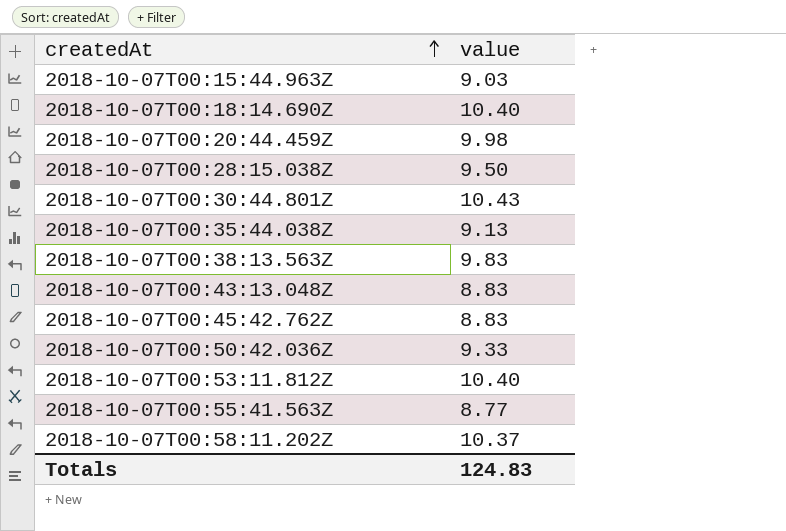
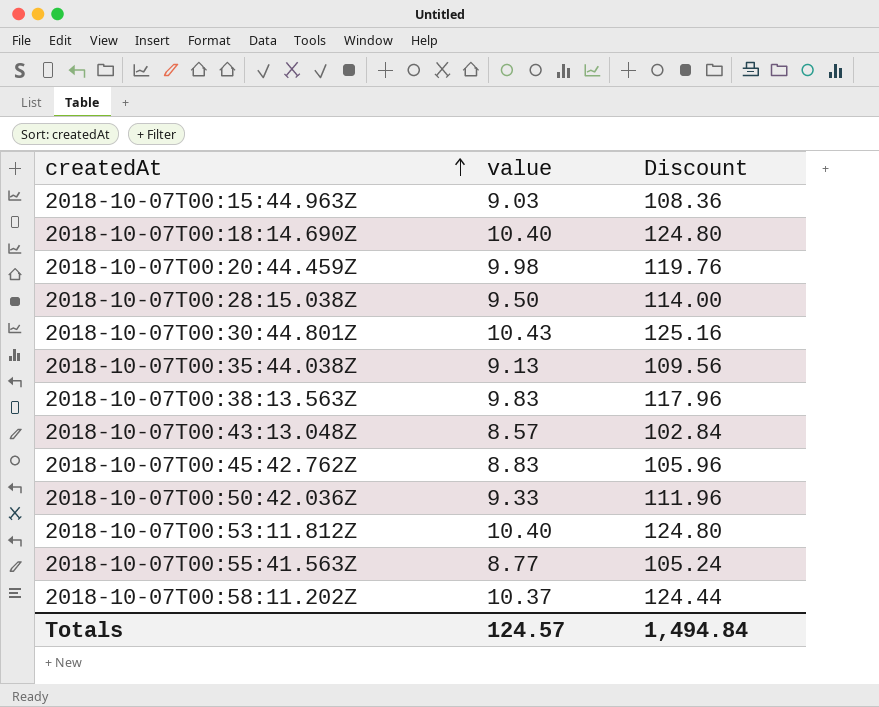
column Discount | formula: none -> [value] * 12
2018-10-07T00:43:13.048Z | value: 8.83 -> 8.57
Totals | value: 124.83 -> 124.57

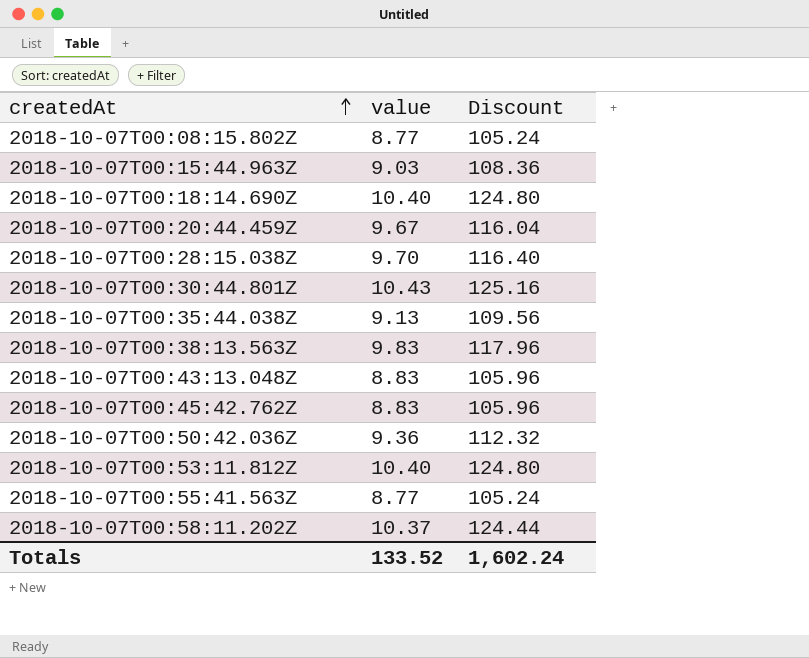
row 2018-10-07T00:08:15.802Z: none -> 8.77 | 105.24
2018-10-07T00:20:44.459Z | value: 9.98 -> 9.67
2018-10-07T00:20:44.459Z | Discount: 119.76 -> 116.04
2018-10-07T00:28:15.038Z | value: 9.50 -> 9.70
2018-10-07T00:28:15.038Z | Discount: 114.00 -> 116.40
2018-10-07T00:43:13.048Z | value: 8.57 -> 8.83
2018-10-07T00:43:13.048Z | Discount: 102.84 -> 105.96
2018-10-07T00:50:42.036Z | value: 9.33 -> 9.36
2018-10-07T00:50:42.036Z | Discount: 111.96 -> 112.32
Totals | value: 124.57 -> 133.52
Totals | Discount: 1,494.84 -> 1,602.24

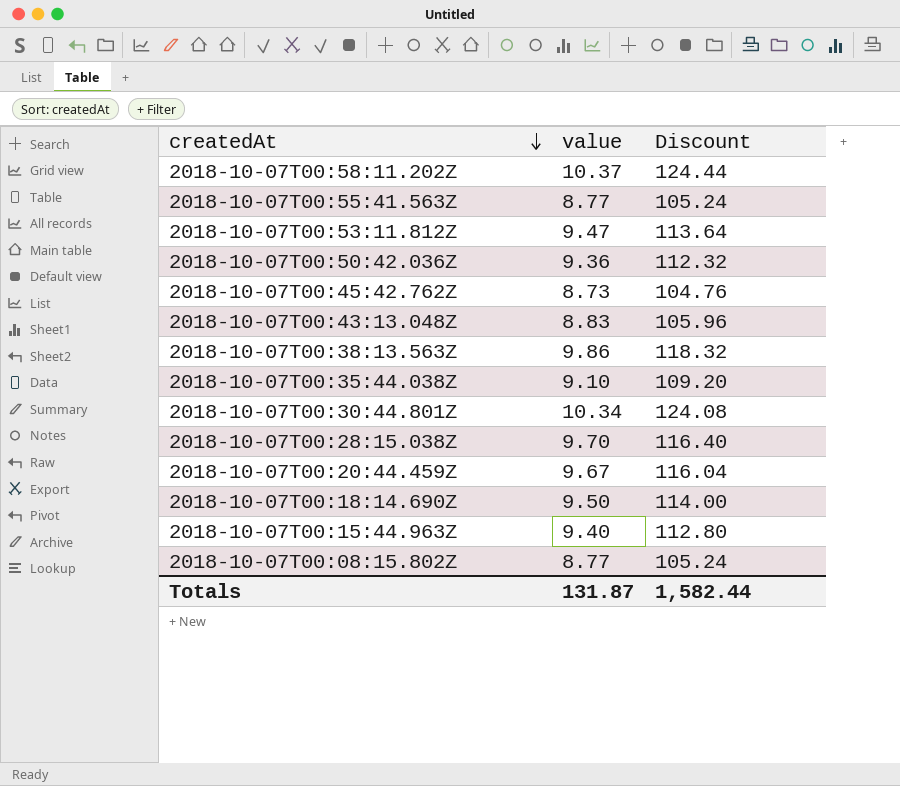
row order: createdAt ascending -> createdAt descending
2018-10-07T00:53:11.812Z | value: 10.40 -> 9.47
2018-10-07T00:53:11.812Z | Discount: 124.80 -> 113.64
2018-10-07T00:45:42.762Z | value: 8.83 -> 8.73
2018-10-07T00:45:42.762Z | Discount: 105.96 -> 104.76
2018-10-07T00:38:13.563Z | value: 9.83 -> 9.86
2018-10-07T00:38:13.563Z | Discount: 117.96 -> 118.32
2018-10-07T00:35:44.038Z | value: 9.13 -> 9.10
2018-10-07T00:35:44.038Z | Discount: 109.56 -> 109.20
2018-10-07T00:30:44.801Z | value: 10.43 -> 10.34
2018-10-07T00:30:44.801Z | Discount: 125.16 -> 124.08
2018-10-07T00:18:14.690Z | value: 10.40 -> 9.50
2018-10-07T00:18:14.690Z | Discount: 124.80 -> 114.00
2018-10-07T00:15:44.963Z | value: 9.03 -> 9.40
2018-10-07T00:15:44.963Z | Discount: 108.36 -> 112.80
Totals | value: 133.52 -> 131.87
Totals | Discount: 1,602.24 -> 1,582.44

